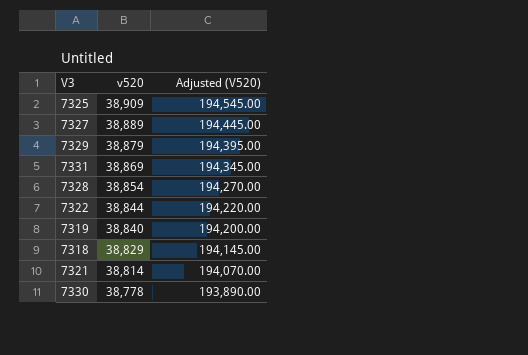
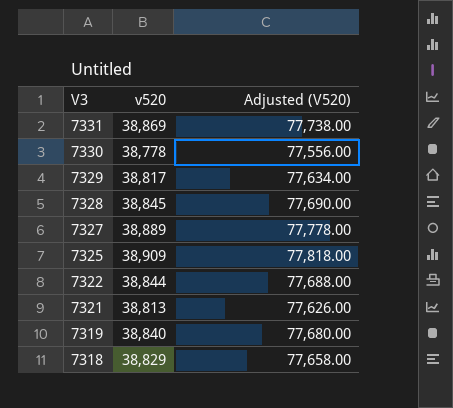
row order: v520 descending -> V3 descending
column Adjusted (V520) | formula: [v520] * 5 -> [v520] * 2
7329 | v520: 38,879 -> 38,817
7328 | v520: 38,854 -> 38,845
7321 | v520: 38,814 -> 38,813

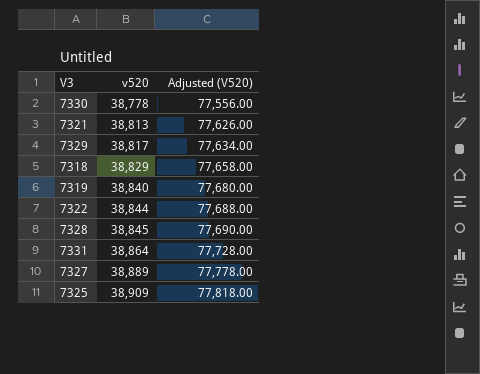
row order: V3 descending -> v520 ascending
7331 | v520: 38,869 -> 38,864
7331 | Adjusted (V520): 77,738.00 -> 77,728.00

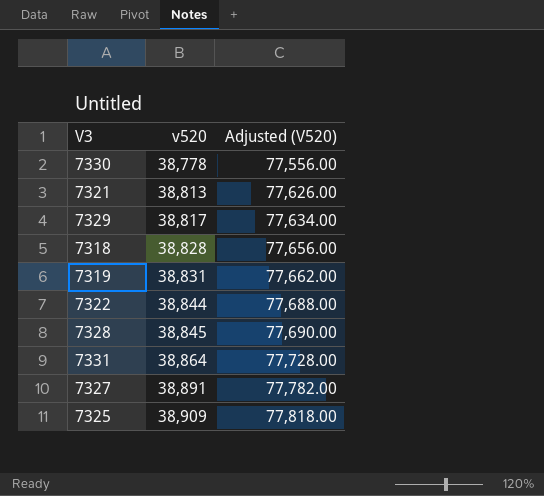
7318 | v520: 38,829 -> 38,828
7318 | Adjusted (V520): 77,658.00 -> 77,656.00
7319 | v520: 38,840 -> 38,831
7319 | Adjusted (V520): 77,680.00 -> 77,662.00
7327 | v520: 38,889 -> 38,891
7327 | Adjusted (V520): 77,778.00 -> 77,782.00

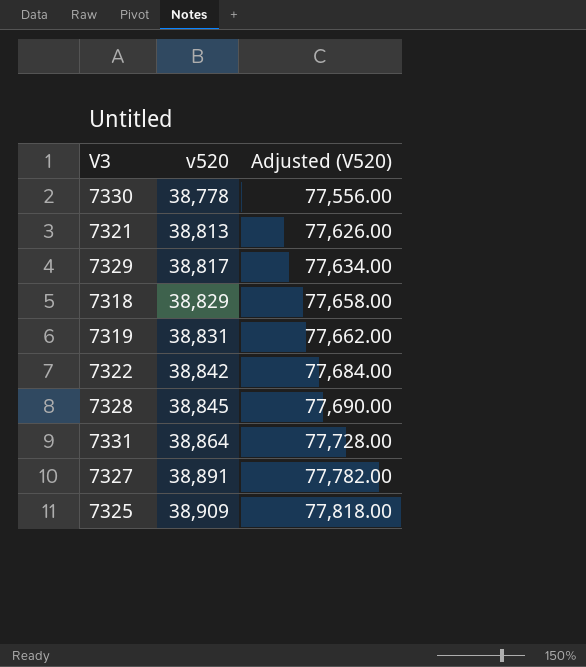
7318 | v520: 38,828 -> 38,829
7318 | Adjusted (V520): 77,656.00 -> 77,658.00
7322 | v520: 38,844 -> 38,842
7322 | Adjusted (V520): 77,688.00 -> 77,684.00

